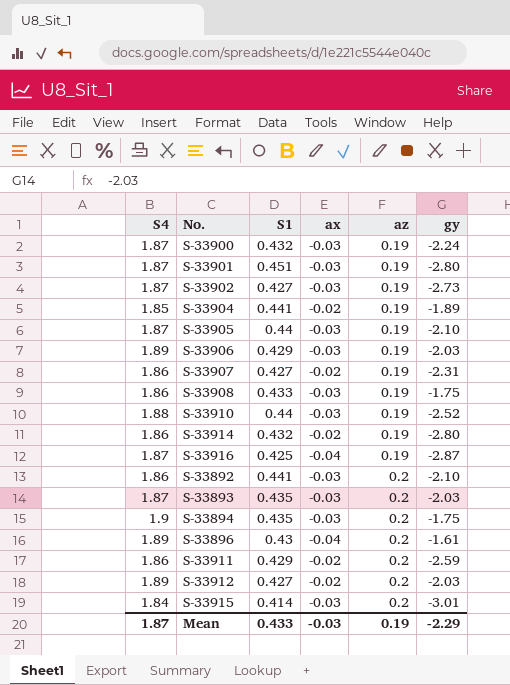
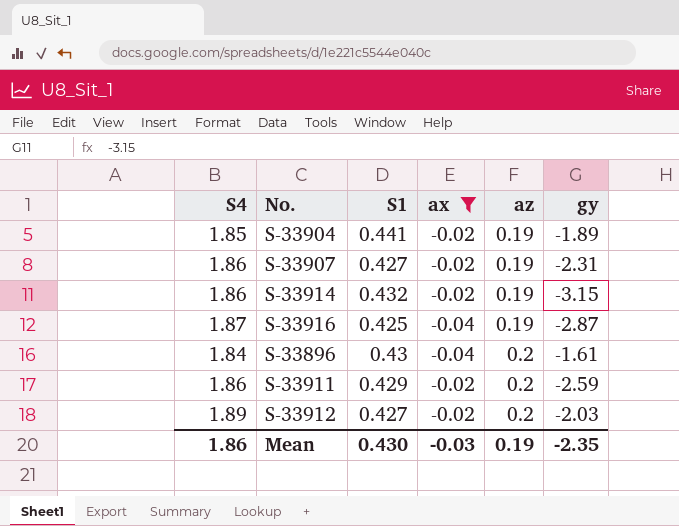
filter: none -> ax != -0.03
S-33914 | gy: -2.80 -> -3.15
S-33896 | S4: 1.89 -> 1.84
Mean | S4: 1.87 -> 1.86
Mean | S1: 0.433 -> 0.430
Mean | gy: -2.29 -> -2.35

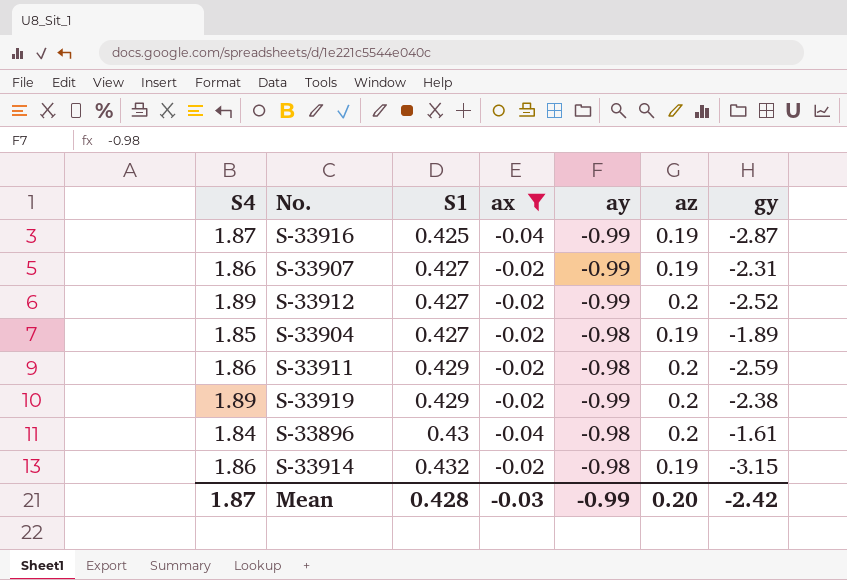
row order: az ascending -> S1 ascending
column ay | position: none -> 5
S-33912 | gy: -2.03 -> -2.52
S-33904 | S1: 0.441 -> 0.427
row S-33919: none -> 1.89 | 0.429 | -0.02 | -0.99 | 0.2 | -2.38
Mean | S4: 1.86 -> 1.87
Mean | S1: 0.430 -> 0.428
Mean | az: 0.19 -> 0.20
Mean | gy: -2.35 -> -2.42

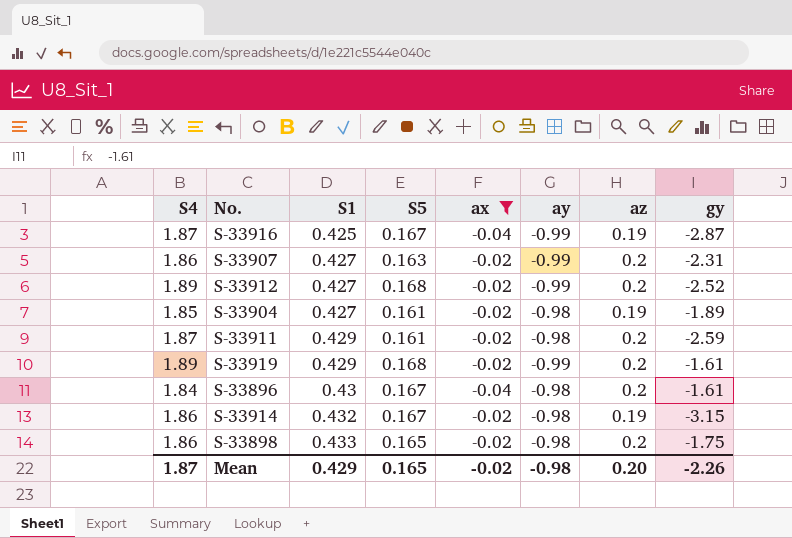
column S5 | position: none -> 4
S-33907 | az: 0.19 -> 0.2
S-33911 | S4: 1.86 -> 1.87
S-33919 | gy: -2.38 -> -1.61
row S-33898: none -> 1.86 | 0.433 | 0.165 | -0.02 | -0.98 | 0.2 | -1.75
Mean | S1: 0.428 -> 0.429
Mean | ax: -0.03 -> -0.02
Mean | ay: -0.99 -> -0.98
Mean | gy: -2.42 -> -2.26

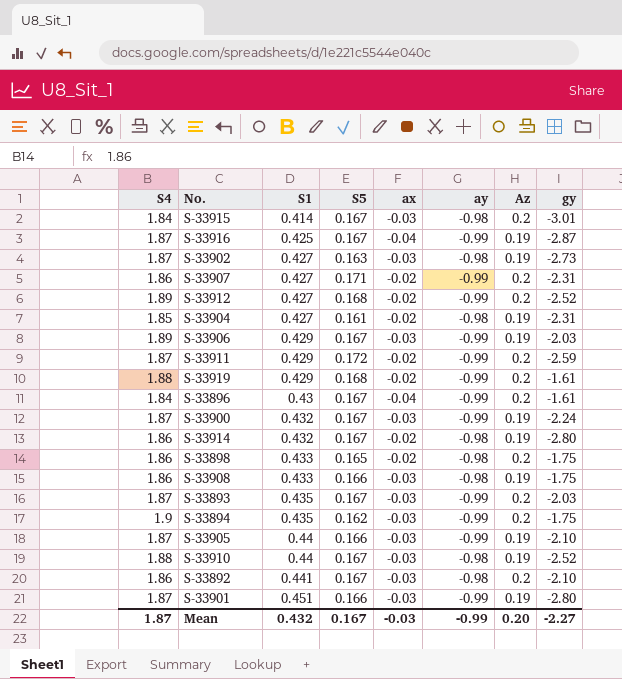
filter: ax != -0.03 -> none
column name: az -> Az
S-33907 | S5: 0.163 -> 0.171
S-33904 | gy: -1.89 -> -2.31
S-33911 | S5: 0.161 -> 0.172
S-33911 | ay: -0.98 -> -0.99
S-33919 | S4: 1.89 -> 1.88
S-33896 | ay: -0.98 -> -0.99
S-33914 | gy: -3.15 -> -2.80
Mean | S1: 0.429 -> 0.432
Mean | S5: 0.165 -> 0.167
Mean | ax: -0.02 -> -0.03
Mean | ay: -0.98 -> -0.99
Mean | gy: -2.26 -> -2.27

